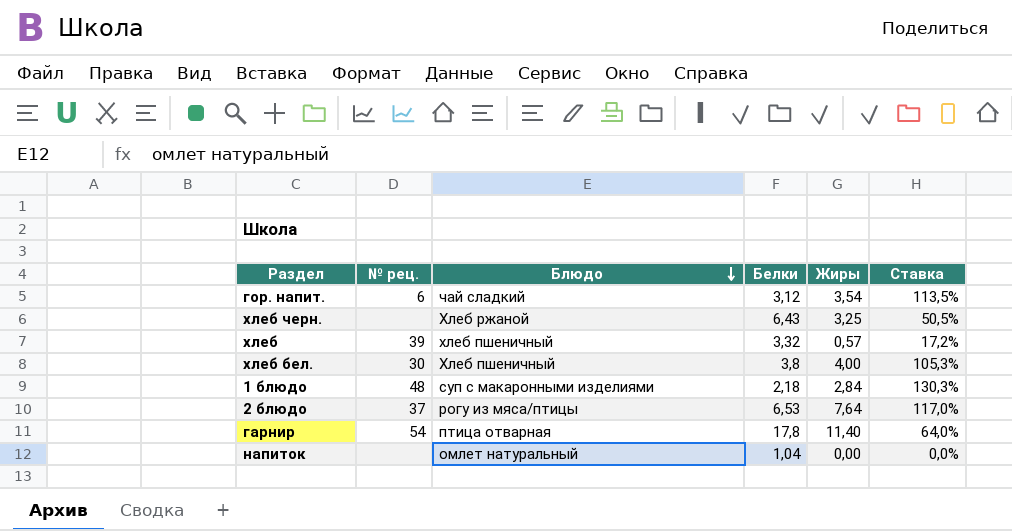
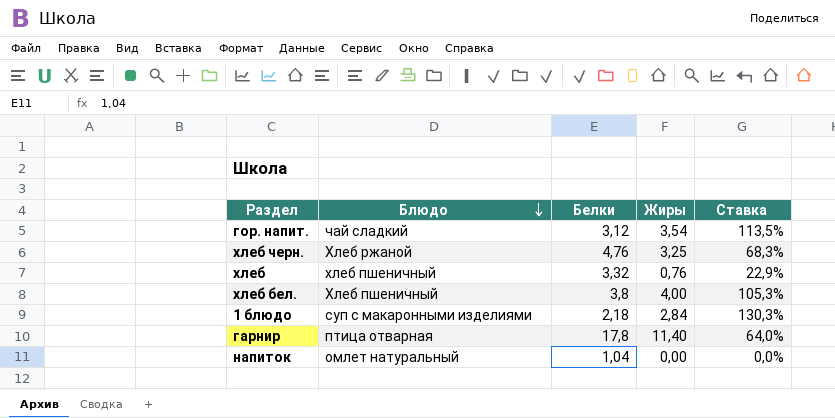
column № рец. | position: 2 -> none
row 2 блюдо: 37 | рогу из мяса/птицы | 6,53 | 7,64 | 117,0% -> none
хлеб черн. | Белки: 6,43 -> 4,76
хлеб черн. | Ставка: 50,5% -> 68,3%
хлеб | Жиры: 0,57 -> 0,76
хлеб | Ставка: 17,2% -> 22,9%

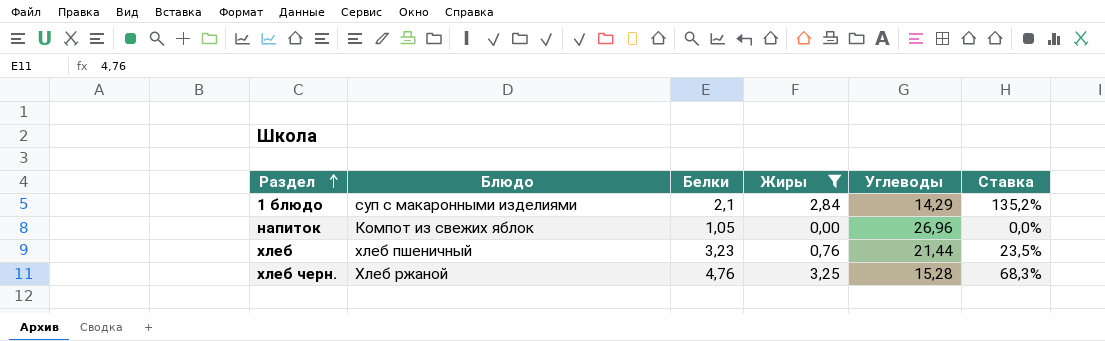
filter: none -> Жиры <= 3,25
row order: Блюдо descending -> Раздел ascending
column Углеводы | position: none -> 5
1 блюдо | Белки: 2,18 -> 2,1
1 блюдо | Ставка: 130,3% -> 135,2%
напиток | Блюдо: омлет натуральный -> Компот из свежих яблок
напиток | Белки: 1,04 -> 1,05
хлеб | Белки: 3,32 -> 3,23
хлеб | Ставка: 22,9% -> 23,5%

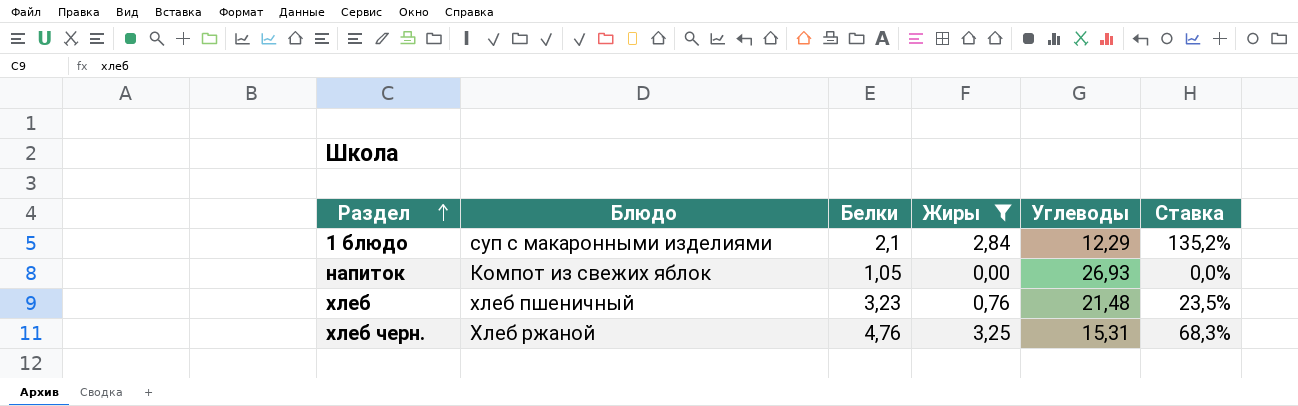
1 блюдо | Углеводы: 14,29 -> 12,29
напиток | Углеводы: 26,96 -> 26,93
хлеб | Углеводы: 21,44 -> 21,48
хлеб черн. | Углеводы: 15,28 -> 15,31

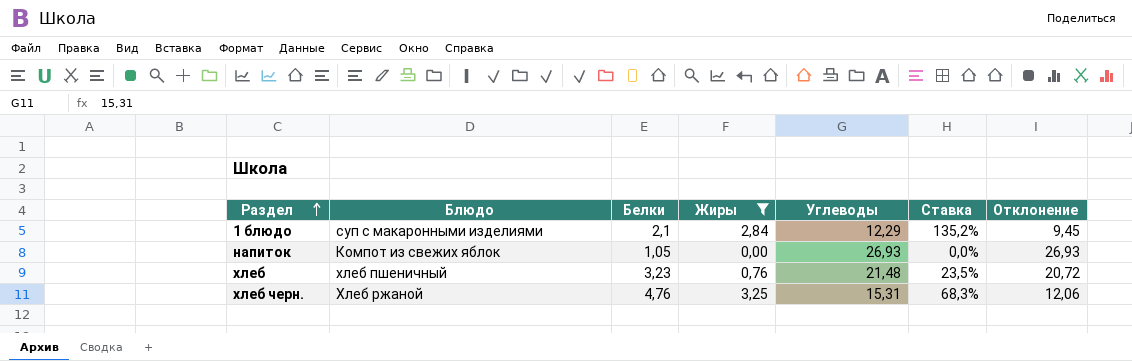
column Отклонение | formula: none -> [Углеводы] - [Жиры]

